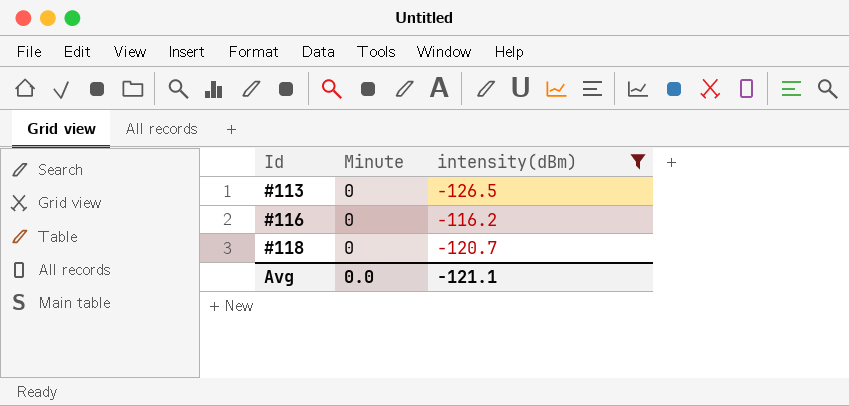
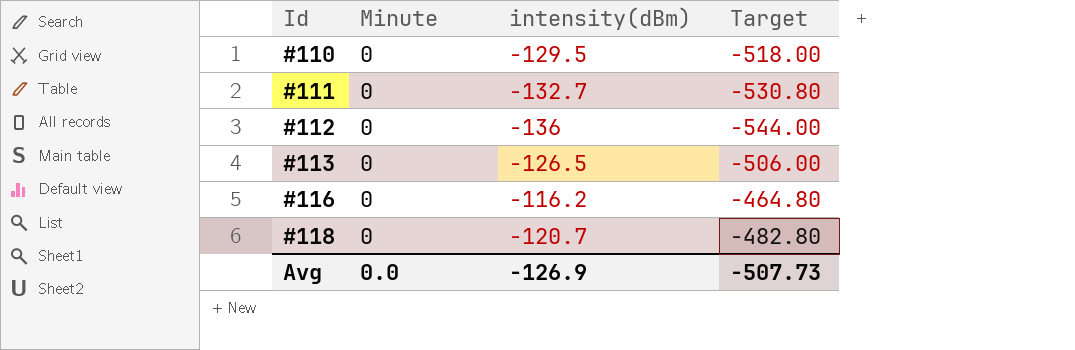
filter: intensity(dBm) >= -126.5 -> none
column Target | formula: none -> [intensity(dBm)] * 4
Avg | intensity(dBm): -121.1 -> -126.9

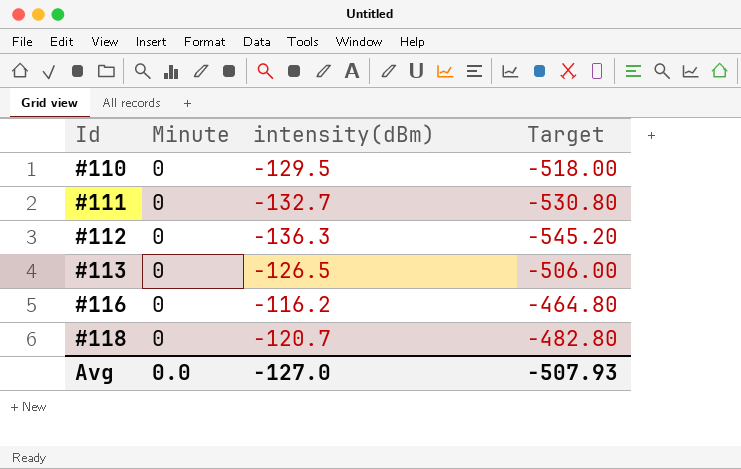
#112 | intensity(dBm): -136 -> -136.3
#112 | Target: -544.00 -> -545.20
Avg | intensity(dBm): -126.9 -> -127.0
Avg | Target: -507.73 -> -507.93

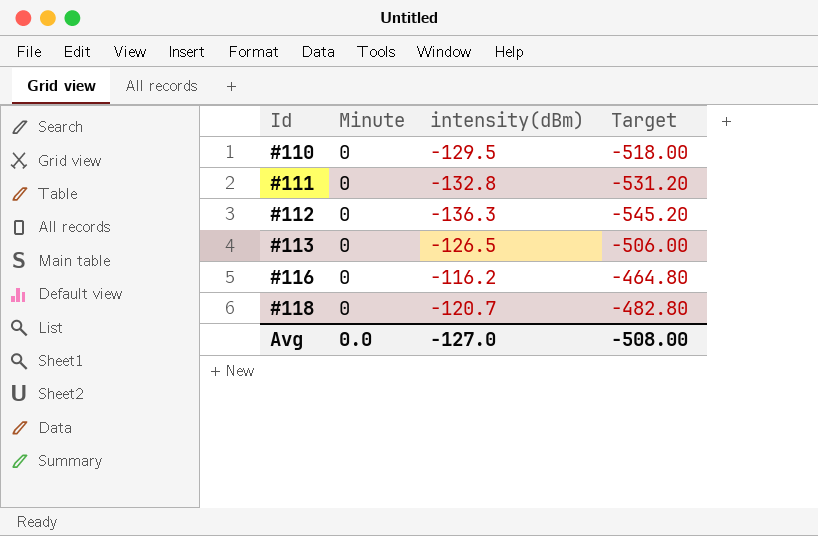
#111 | intensity(dBm): -132.7 -> -132.8
#111 | Target: -530.80 -> -531.20
Avg | Target: -507.93 -> -508.00

